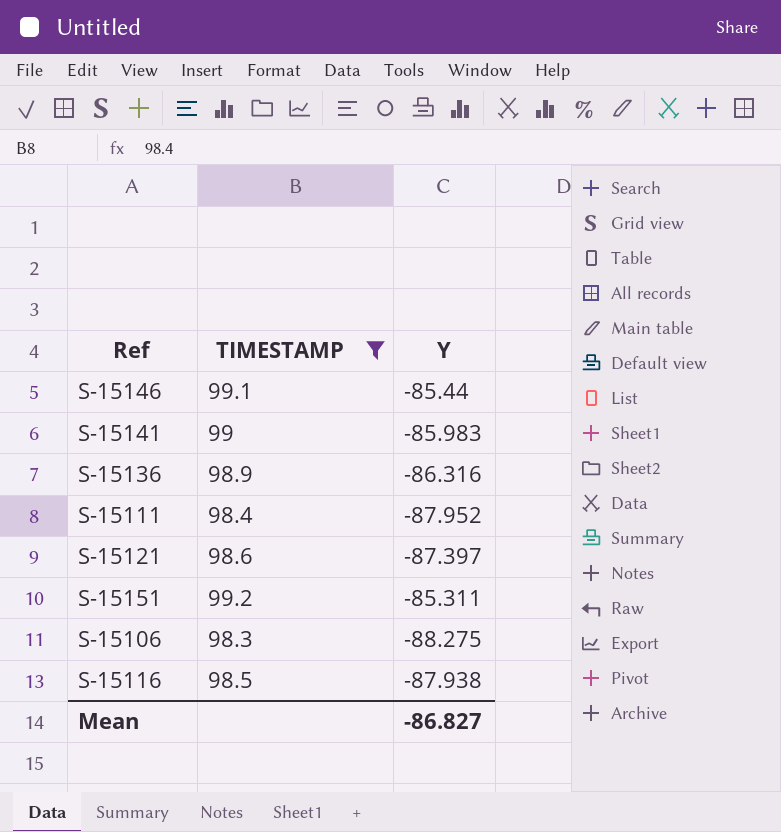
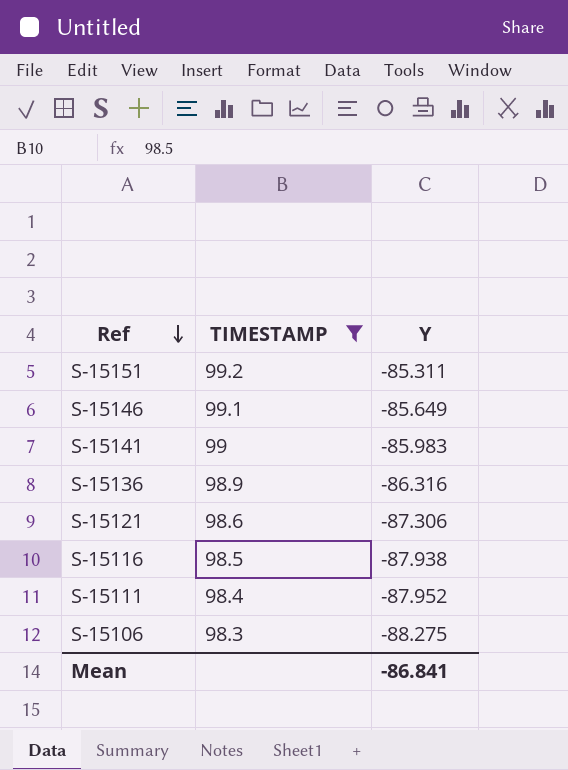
row order: none -> Ref descending
S-15146 | Y: -85.44 -> -85.649
S-15121 | Y: -87.397 -> -87.306
Mean | Y: -86.827 -> -86.841

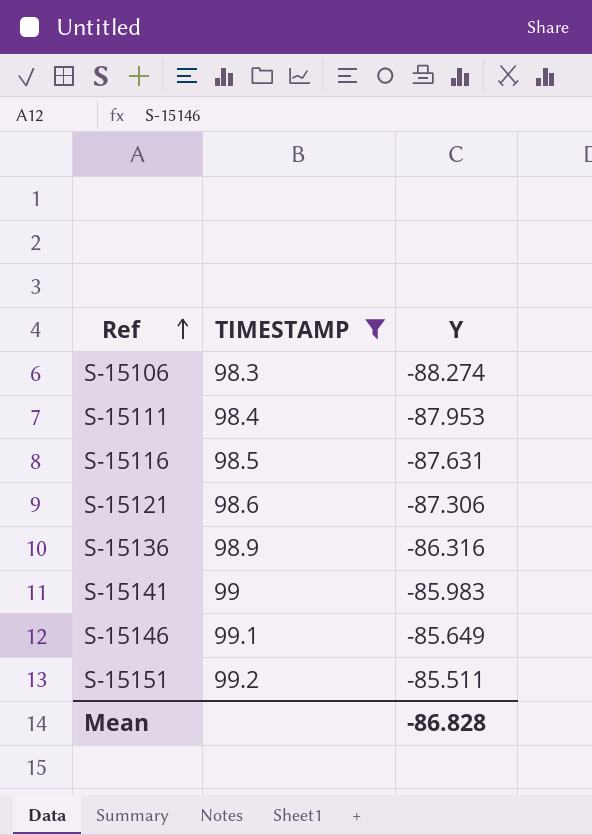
row order: Ref descending -> Ref ascending
S-15106 | Y: -88.275 -> -88.274
S-15111 | Y: -87.952 -> -87.953
S-15116 | Y: -87.938 -> -87.631
S-15151 | Y: -85.311 -> -85.511
Mean | Y: -86.841 -> -86.828

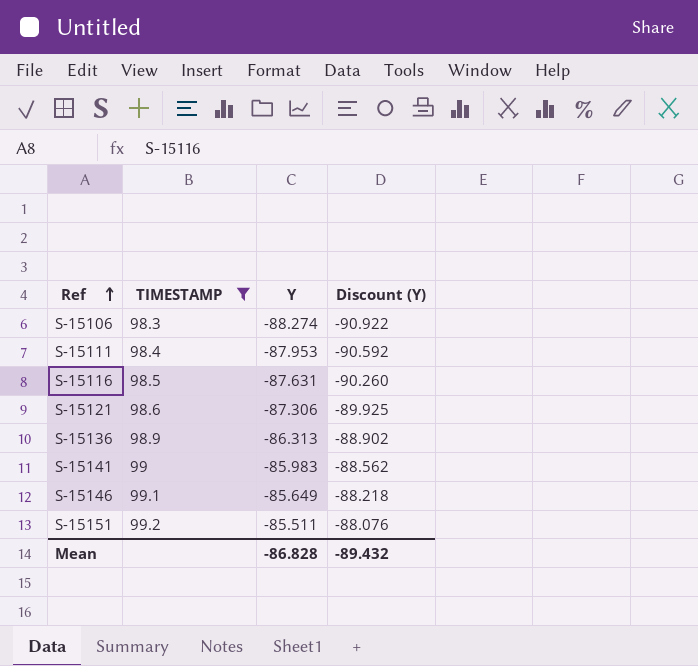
column Discount (Y) | formula: none -> [Y] * 1.03
S-15136 | Y: -86.316 -> -86.313

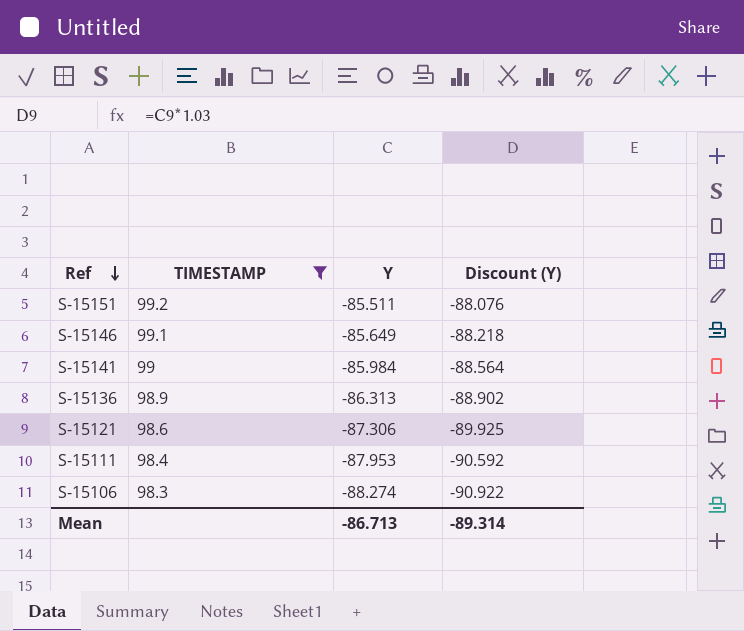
row order: Ref ascending -> Ref descending
row S-15116: 98.5 | -87.631 | -90.260 -> none
S-15141 | Y: -85.983 -> -85.984
S-15141 | Discount (Y): -88.562 -> -88.564
Mean | Y: -86.828 -> -86.713
Mean | Discount (Y): -89.432 -> -89.314

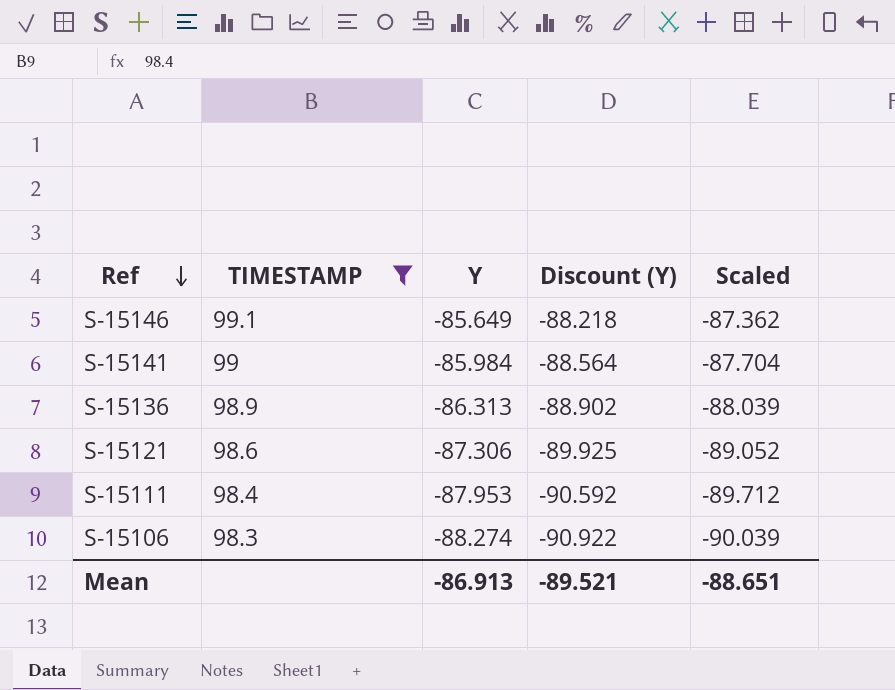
column Scaled | formula: none -> [Y] * 1.02
row S-15151: 99.2 | -85.511 | -88.076 -> none
Mean | Y: -86.713 -> -86.913
Mean | Discount (Y): -89.314 -> -89.521

